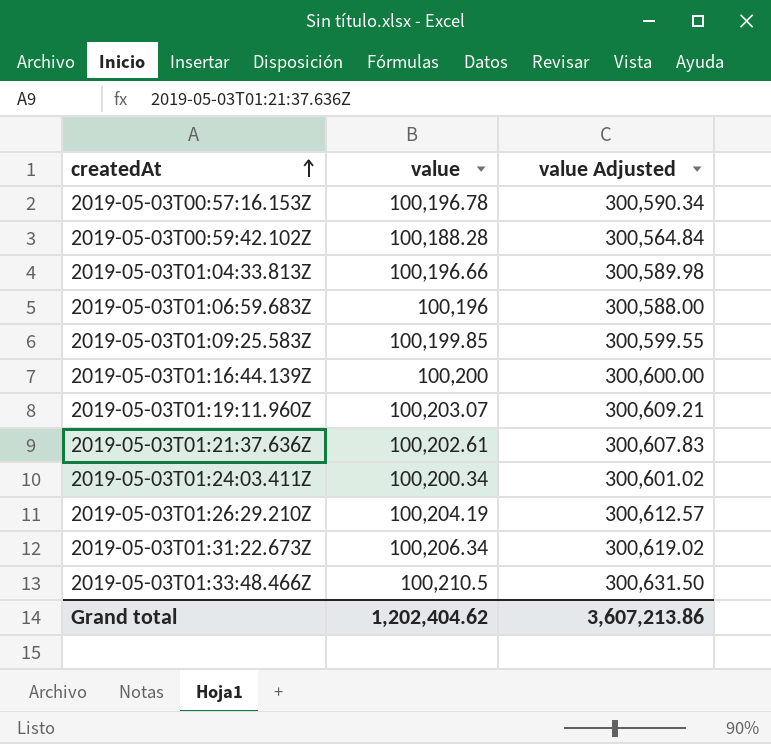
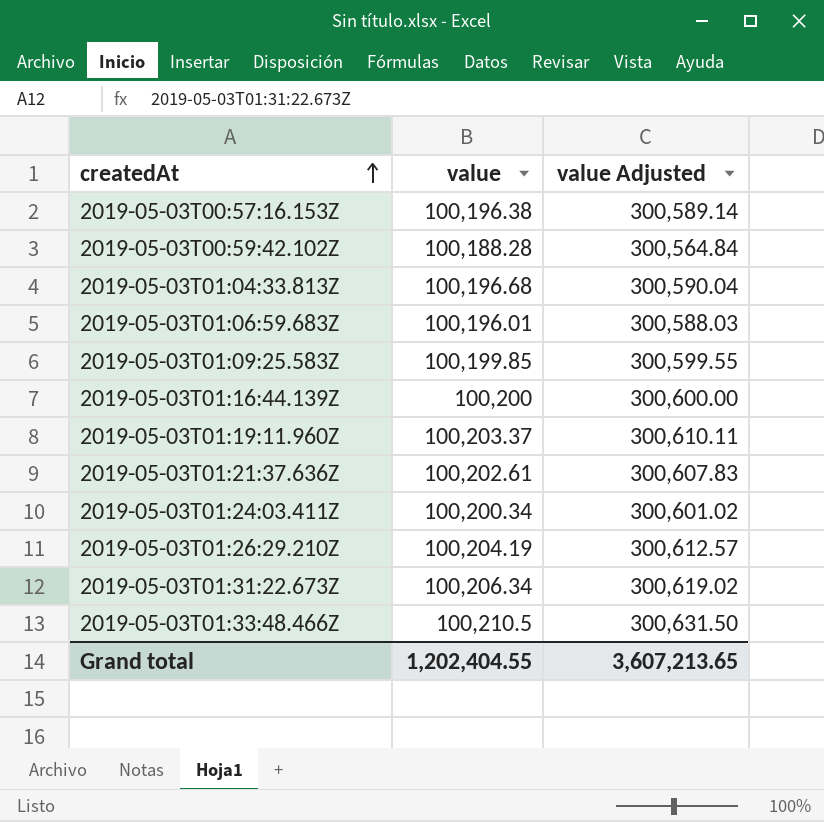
2019-05-03T00:57:16.153Z | value: 100,196.78 -> 100,196.38
2019-05-03T00:57:16.153Z | value Adjusted: 300,590.34 -> 300,589.14
2019-05-03T01:04:33.813Z | value: 100,196.66 -> 100,196.68
2019-05-03T01:04:33.813Z | value Adjusted: 300,589.98 -> 300,590.04
2019-05-03T01:06:59.683Z | value: 100,196 -> 100,196.01
2019-05-03T01:06:59.683Z | value Adjusted: 300,588.00 -> 300,588.03
2019-05-03T01:19:11.960Z | value: 100,203.07 -> 100,203.37
2019-05-03T01:19:11.960Z | value Adjusted: 300,609.21 -> 300,610.11
Grand total | value: 1,202,404.62 -> 1,202,404.55
Grand total | value Adjusted: 3,607,213.86 -> 3,607,213.65

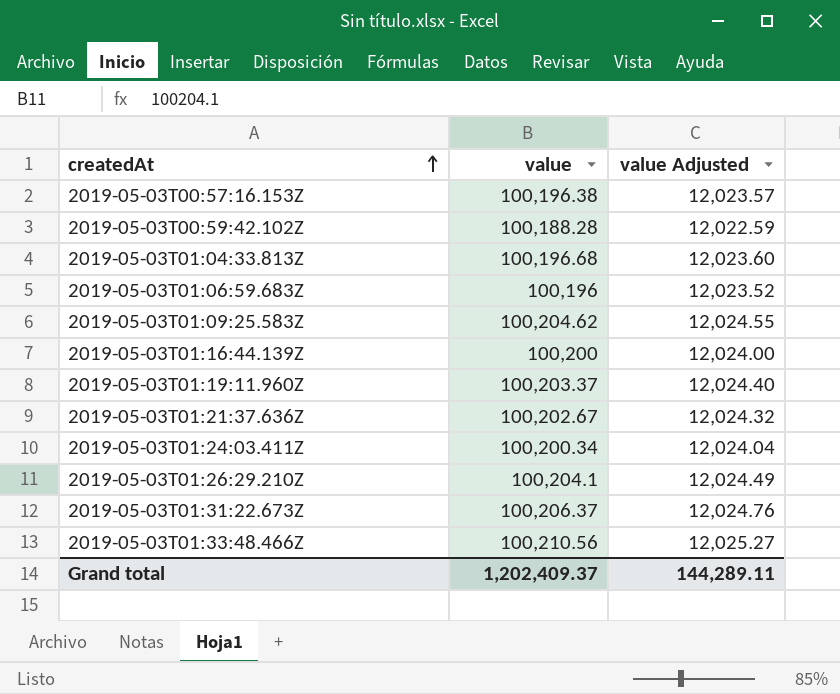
column value Adjusted | formula: [value] * 3 -> [value] * 0.12
2019-05-03T01:06:59.683Z | value: 100,196.01 -> 100,196
2019-05-03T01:09:25.583Z | value: 100,199.85 -> 100,204.62
2019-05-03T01:21:37.636Z | value: 100,202.61 -> 100,202.67
2019-05-03T01:26:29.210Z | value: 100,204.19 -> 100,204.1
2019-05-03T01:31:22.673Z | value: 100,206.34 -> 100,206.37
2019-05-03T01:33:48.466Z | value: 100,210.5 -> 100,210.56
Grand total | value: 1,202,404.55 -> 1,202,409.37
Grand total | value Adjusted: 3,607,213.65 -> 144,289.11

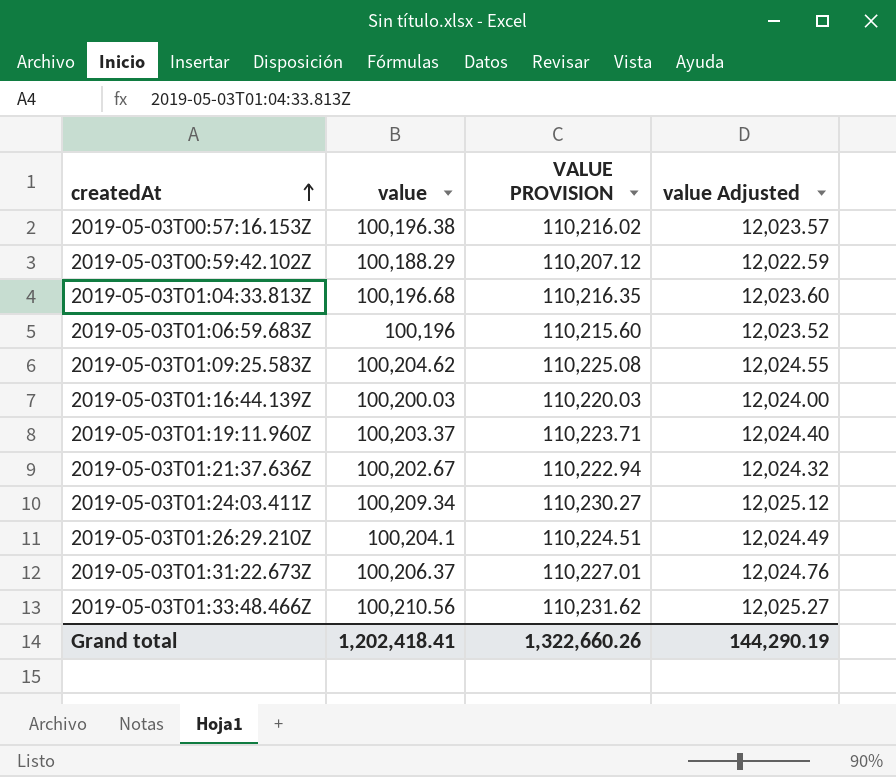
column VALUE PROVISION | formula: none -> [value] * 1.1
2019-05-03T00:59:42.102Z | value: 100,188.28 -> 100,188.29
2019-05-03T01:16:44.139Z | value: 100,200 -> 100,200.03
2019-05-03T01:24:03.411Z | value: 100,200.34 -> 100,209.34
2019-05-03T01:24:03.411Z | value Adjusted: 12,024.04 -> 12,025.12
Grand total | value: 1,202,409.37 -> 1,202,418.41
Grand total | value Adjusted: 144,289.11 -> 144,290.19

